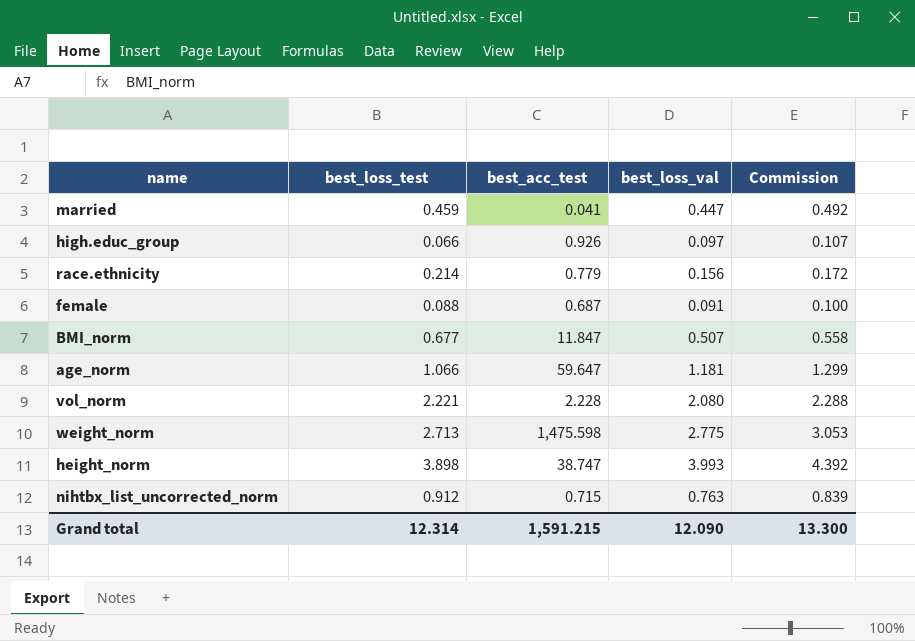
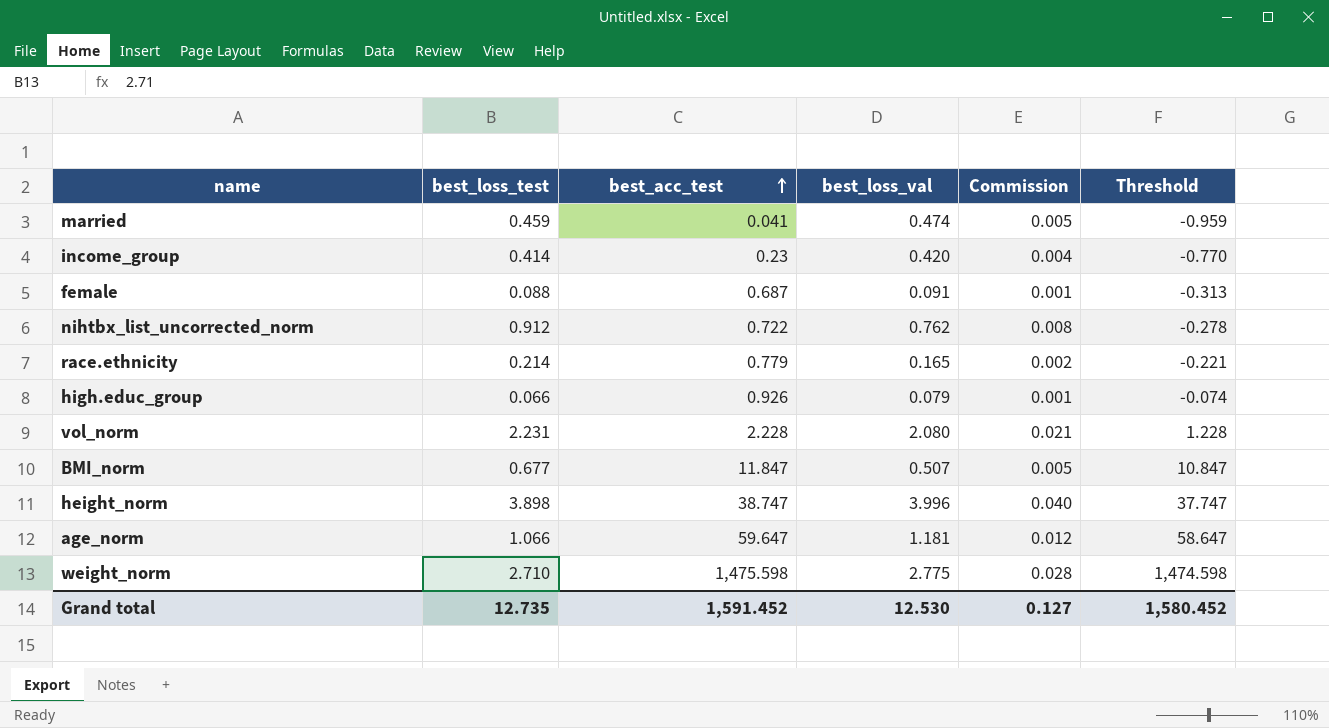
row order: none -> best_acc_test ascending
column Commission | formula: [best_loss_val] * 1.1 -> [best_loss_val] * 0.01
column Threshold | formula: none -> [best_acc_test] - 1
married | best_loss_val: 0.447 -> 0.474
row income_group: none -> 0.414 | 0.23 | 0.420 | 0.004 | -0.770
nihtbx_list_uncorrected_norm | best_acc_test: 0.715 -> 0.722
nihtbx_list_uncorrected_norm | best_loss_val: 0.763 -> 0.762
race.ethnicity | best_loss_val: 0.156 -> 0.165
high.educ_group | best_loss_val: 0.097 -> 0.079
vol_norm | best_loss_test: 2.221 -> 2.231
height_norm | best_loss_val: 3.993 -> 3.996
weight_norm | best_loss_test: 2.713 -> 2.710
Grand total | best_loss_test: 12.314 -> 12.735
Grand total | best_acc_test: 1,591.215 -> 1,591.452
Grand total | best_loss_val: 12.090 -> 12.530
Grand total | Commission: 13.300 -> 0.127

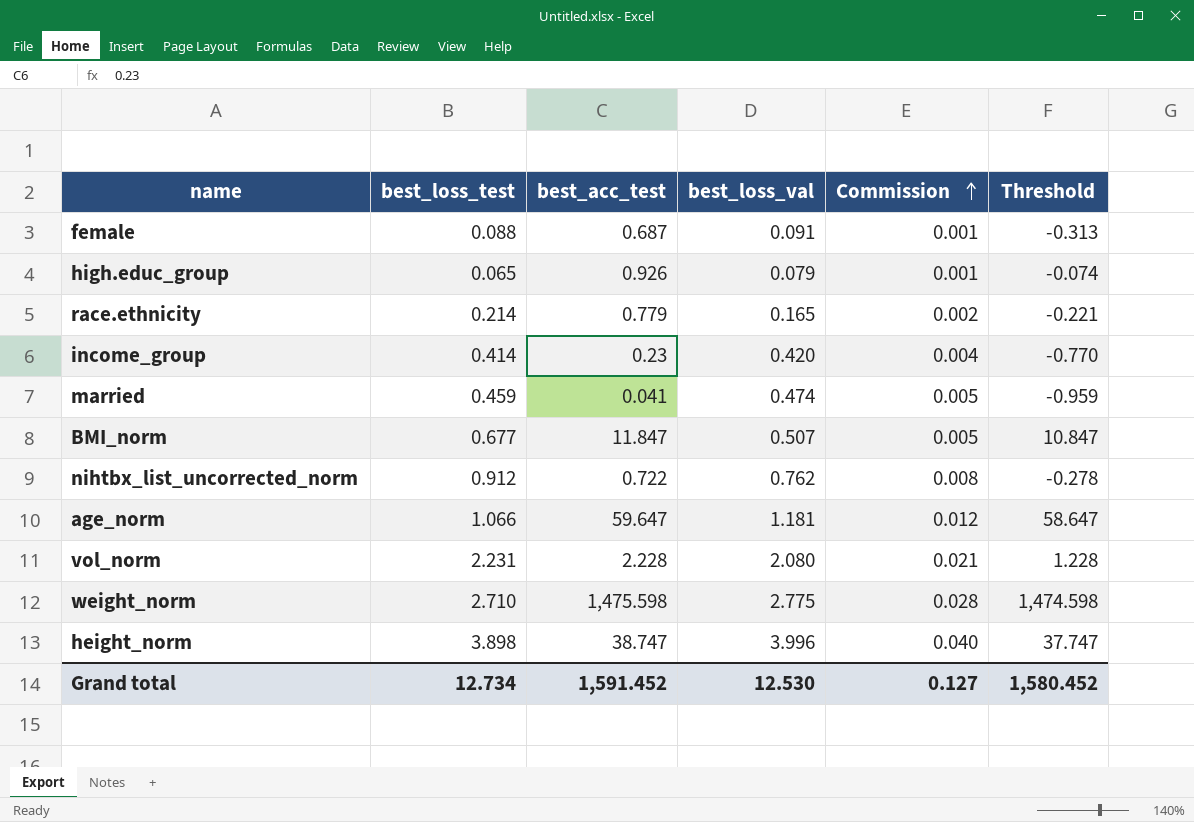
row order: best_acc_test ascending -> Commission ascending
high.educ_group | best_loss_test: 0.066 -> 0.065
Grand total | best_loss_test: 12.735 -> 12.734

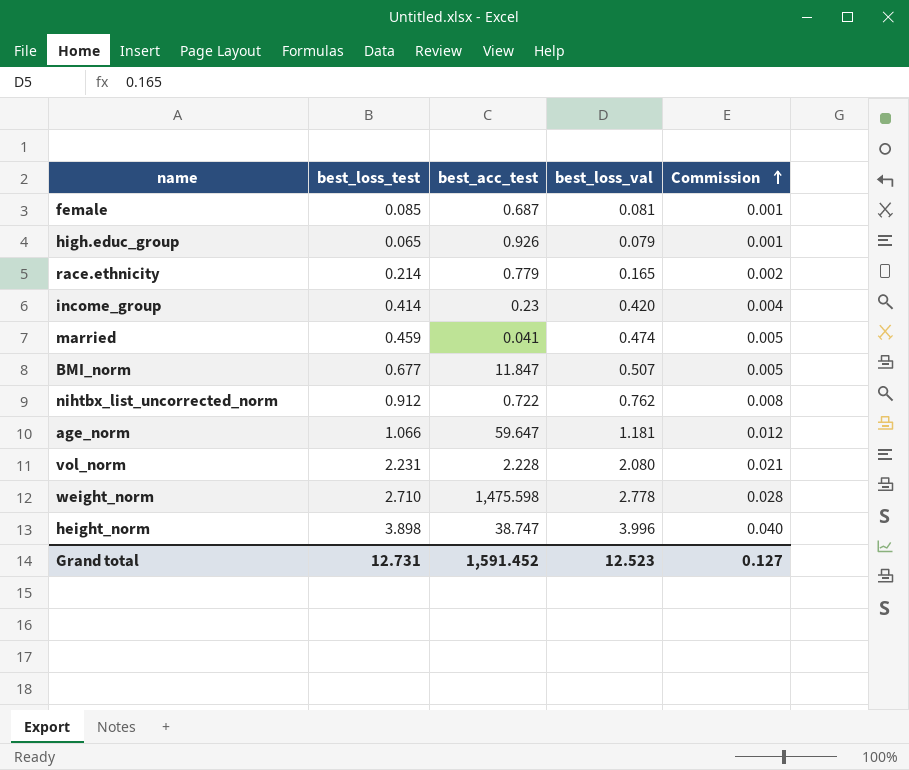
column Threshold | formula: [best_acc_test] - 1 -> none
female | best_loss_test: 0.088 -> 0.085
female | best_loss_val: 0.091 -> 0.081
weight_norm | best_loss_val: 2.775 -> 2.778
Grand total | best_loss_test: 12.734 -> 12.731
Grand total | best_loss_val: 12.530 -> 12.523

